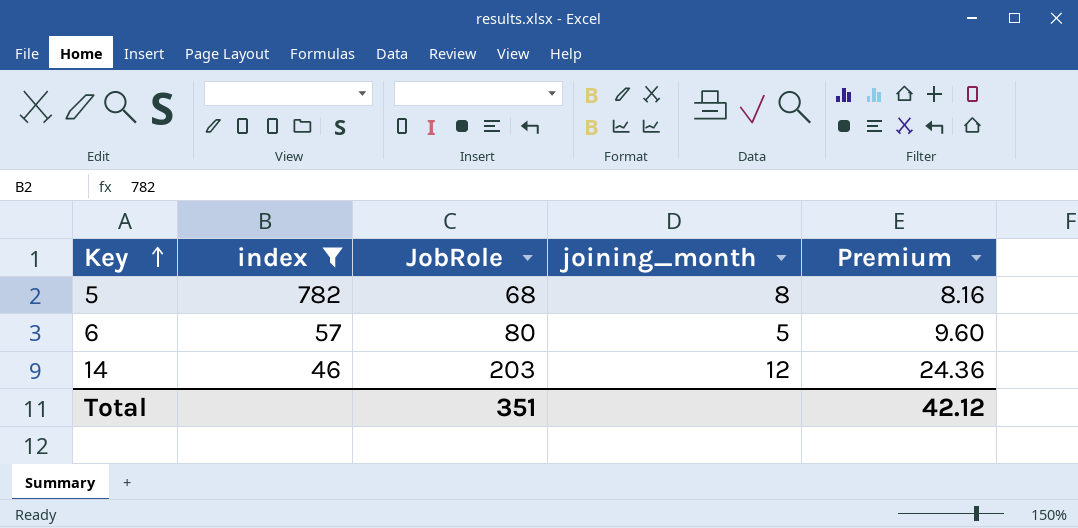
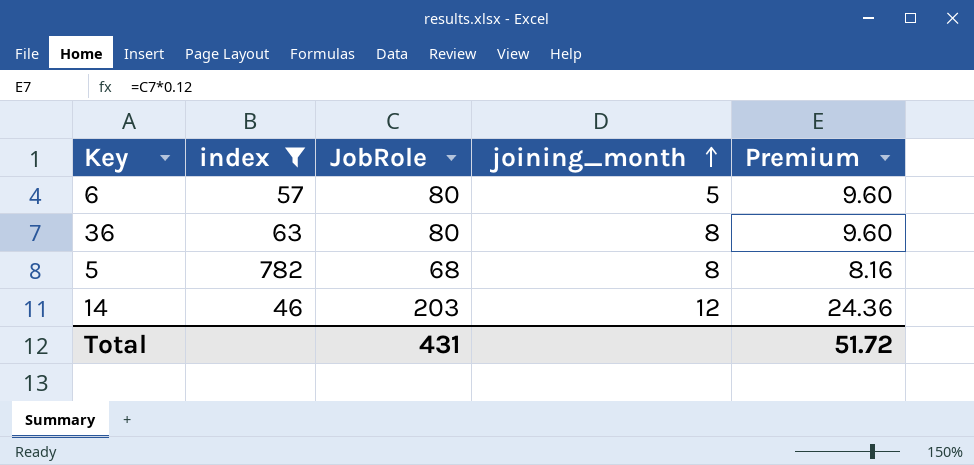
row order: Key ascending -> joining_month ascending
row 36: none -> 63 | 80 | 8 | 9.60
Total | JobRole: 351 -> 431
Total | Premium: 42.12 -> 51.72

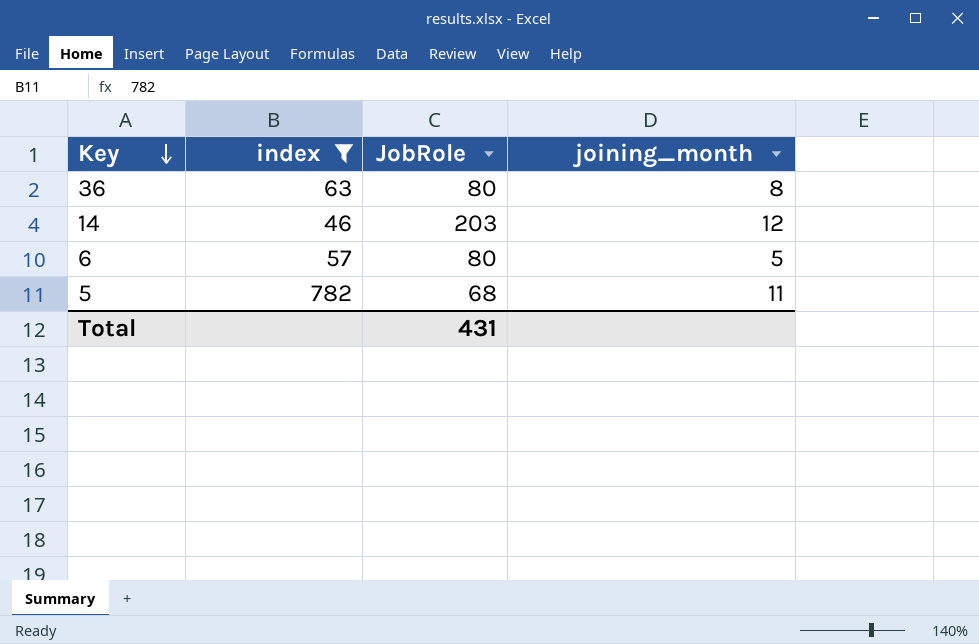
row order: joining_month ascending -> Key descending
column Premium | formula: [JobRole] * 0.12 -> none
5 | joining_month: 8 -> 11

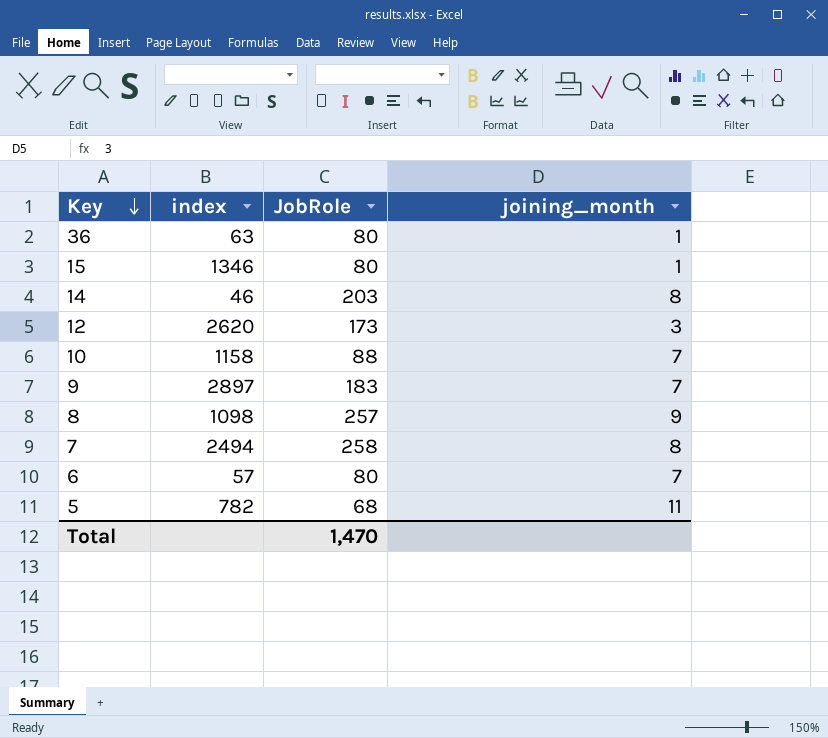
filter: index <= 782 -> none
36 | joining_month: 8 -> 1
14 | joining_month: 12 -> 8
6 | joining_month: 5 -> 7
Total | JobRole: 431 -> 1,470

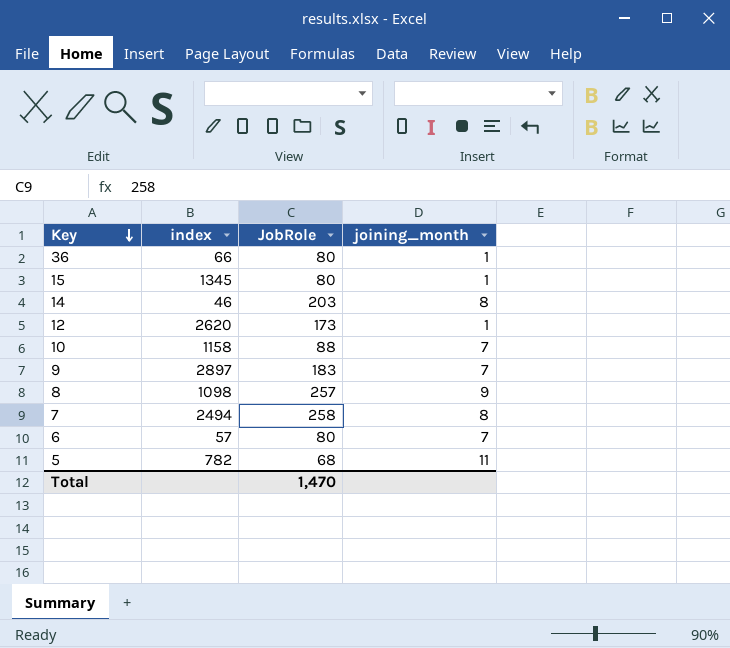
36 | index: 63 -> 66
15 | index: 1346 -> 1345
12 | joining_month: 3 -> 1

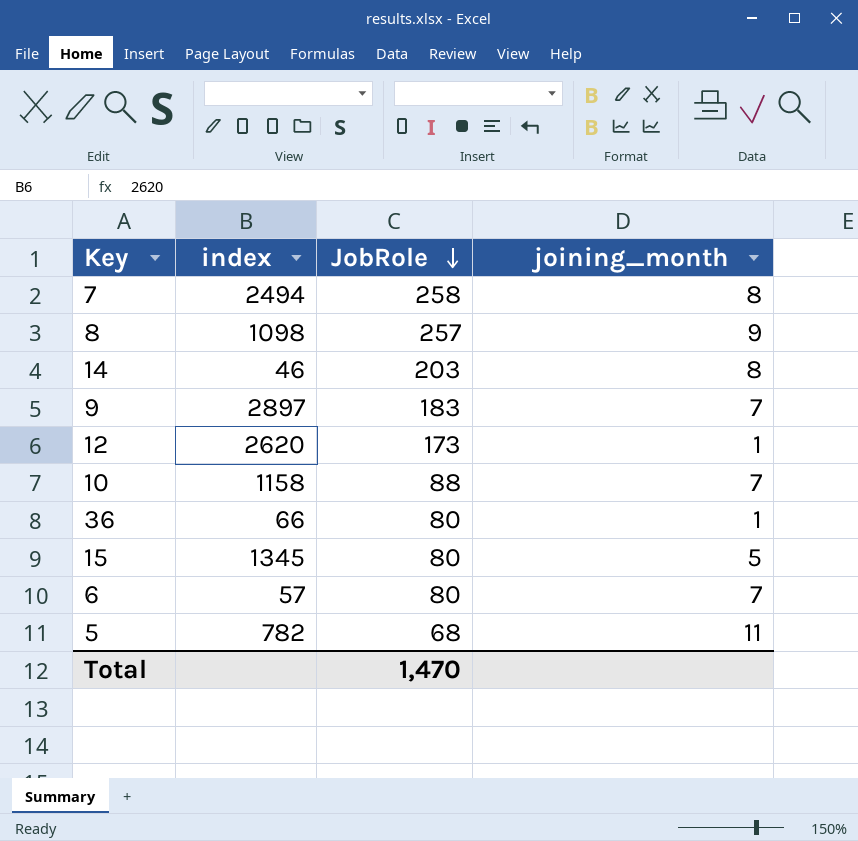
row order: Key descending -> JobRole descending
15 | joining_month: 1 -> 5

